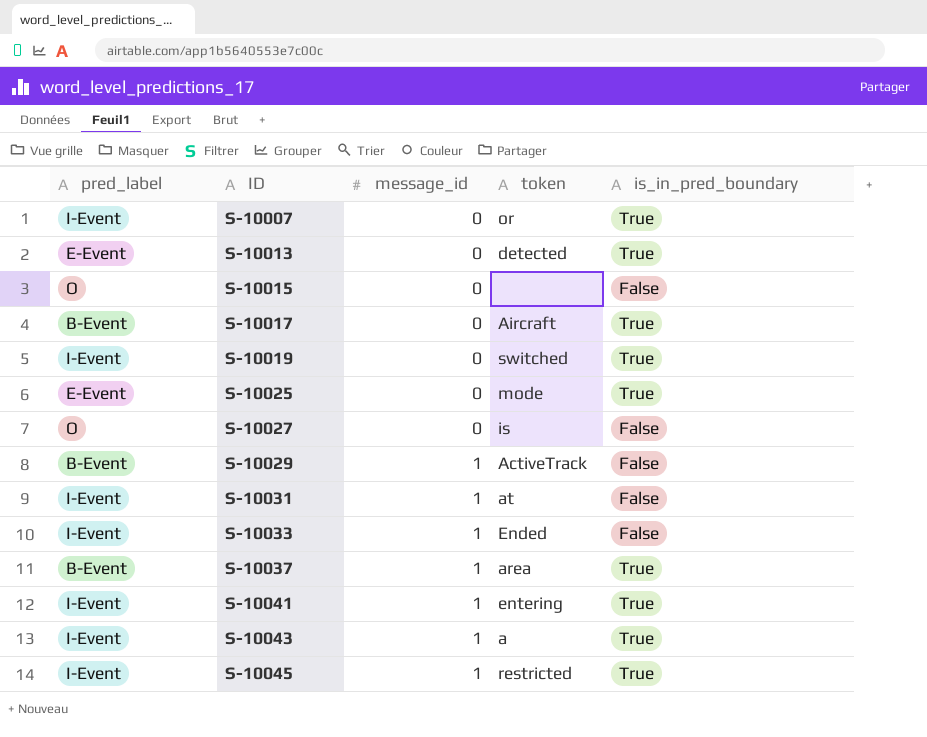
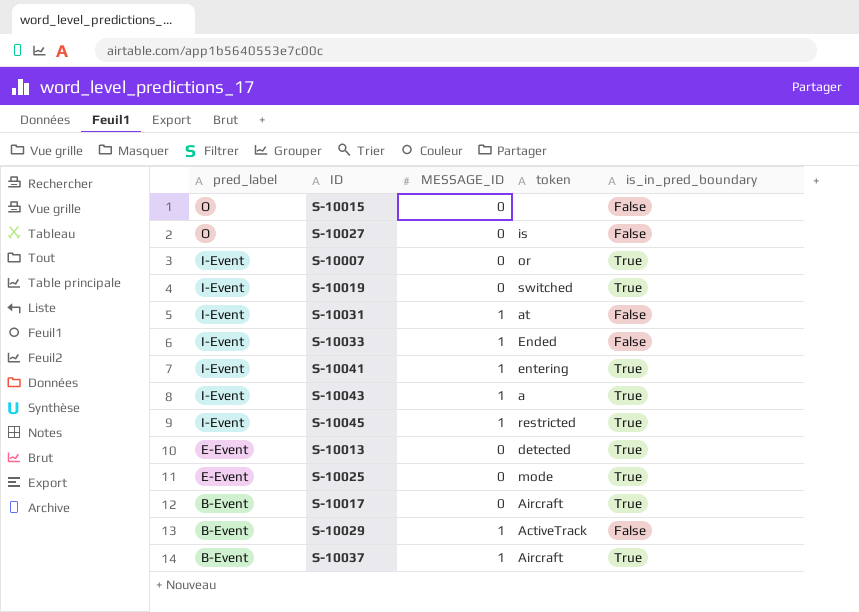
row order: ID ascending -> pred_label descending
column name: message_id -> MESSAGE_ID
S-10037 | token: area -> Aircraft

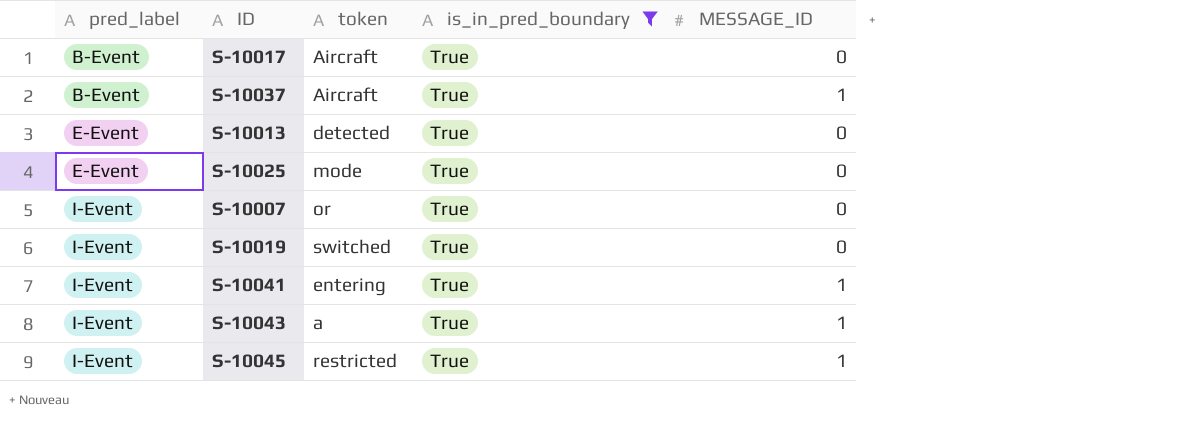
filter: none -> is_in_pred_boundary = True
row order: pred_label descending -> pred_label ascending
column MESSAGE_ID | position: 3 -> 5

